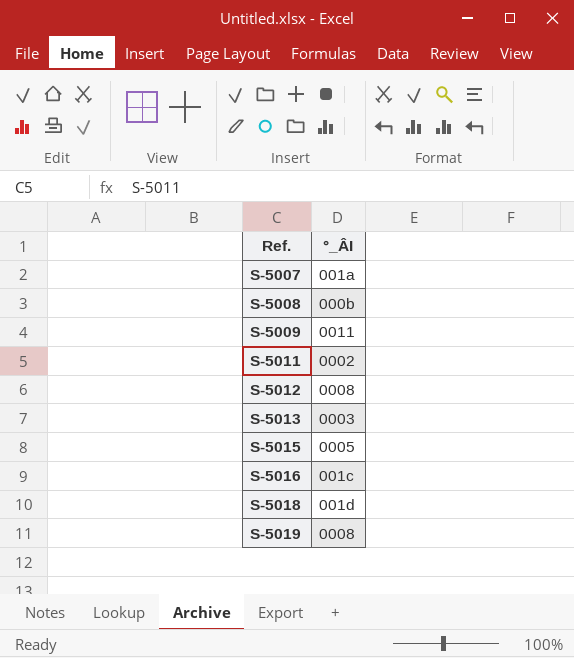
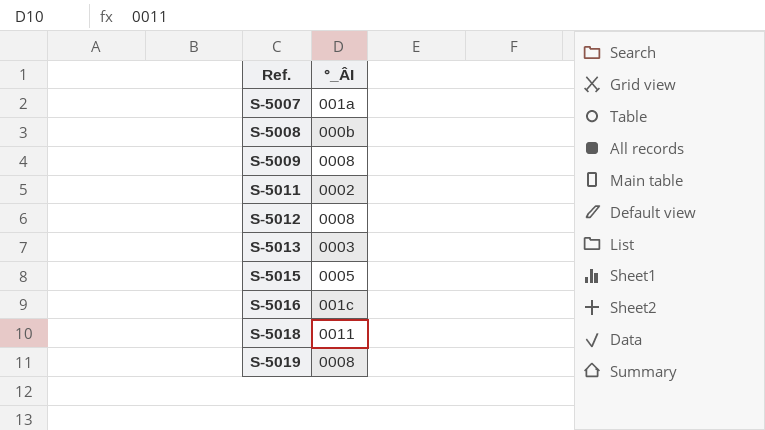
S-5009 | °_ÂI: 0011 -> 0008
S-5018 | °_ÂI: 001d -> 0011

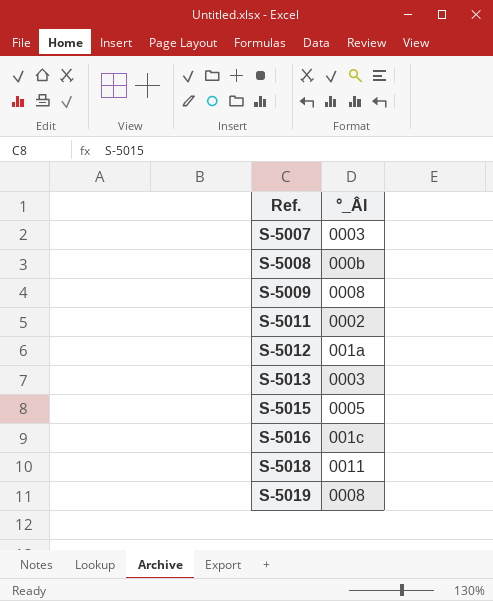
S-5007 | °_ÂI: 001a -> 0003
S-5012 | °_ÂI: 0008 -> 001a

